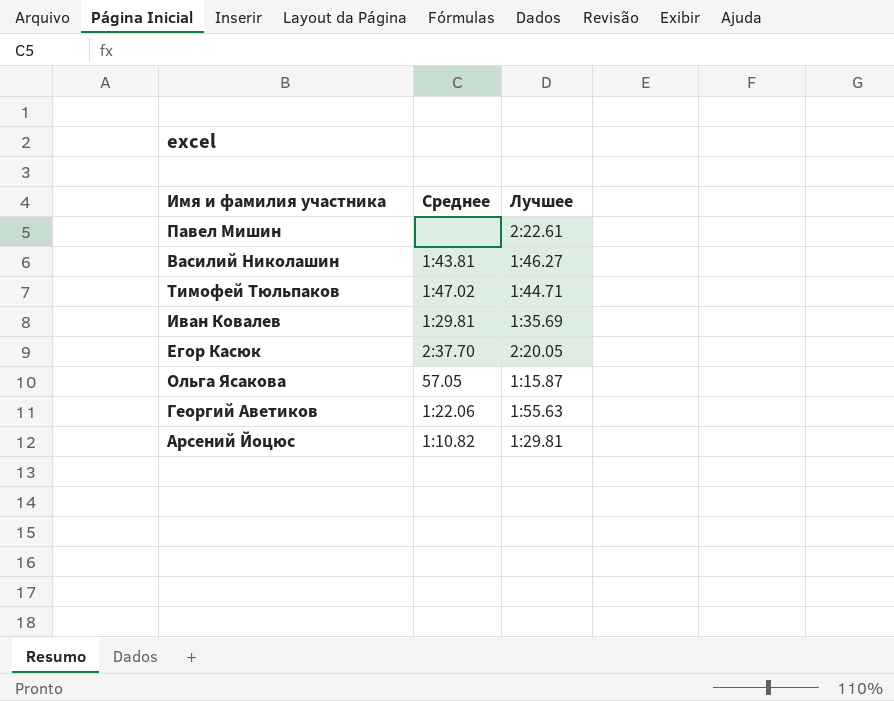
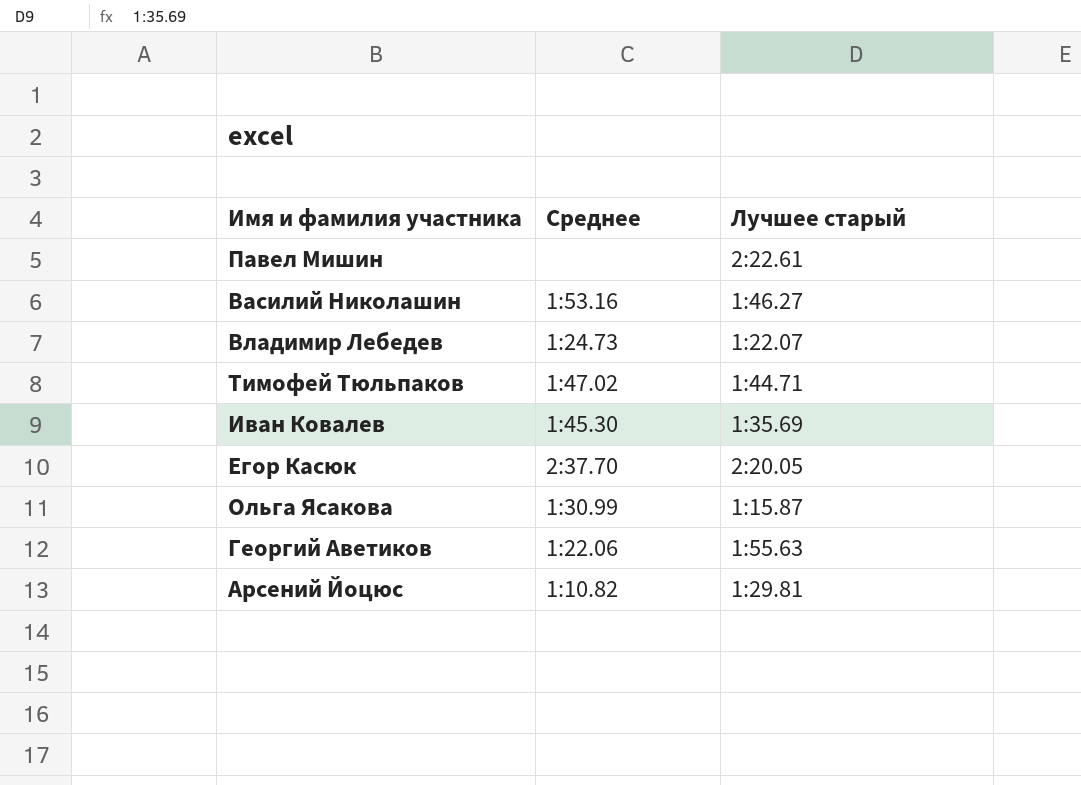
column name: Лучшее -> Лучшее старый
Василий Николашин | Среднее: 1:43.81 -> 1:53.16
row Владимир Лебедев: none -> 1:24.73 | 1:22.07
Иван Ковалев | Среднее: 1:29.81 -> 1:45.30
Ольга Ясакова | Среднее: 57.05 -> 1:30.99

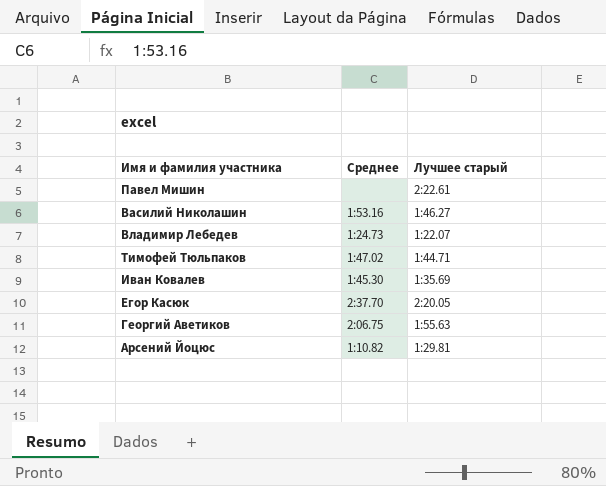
row Ольга Ясакова: 1:30.99 | 1:15.87 -> none
Георгий Аветиков | Среднее: 1:22.06 -> 2:06.75

